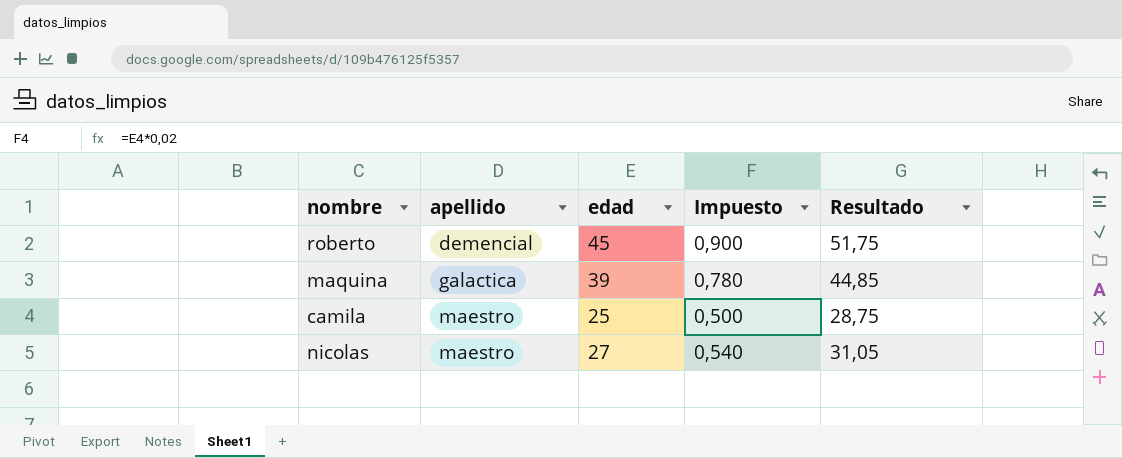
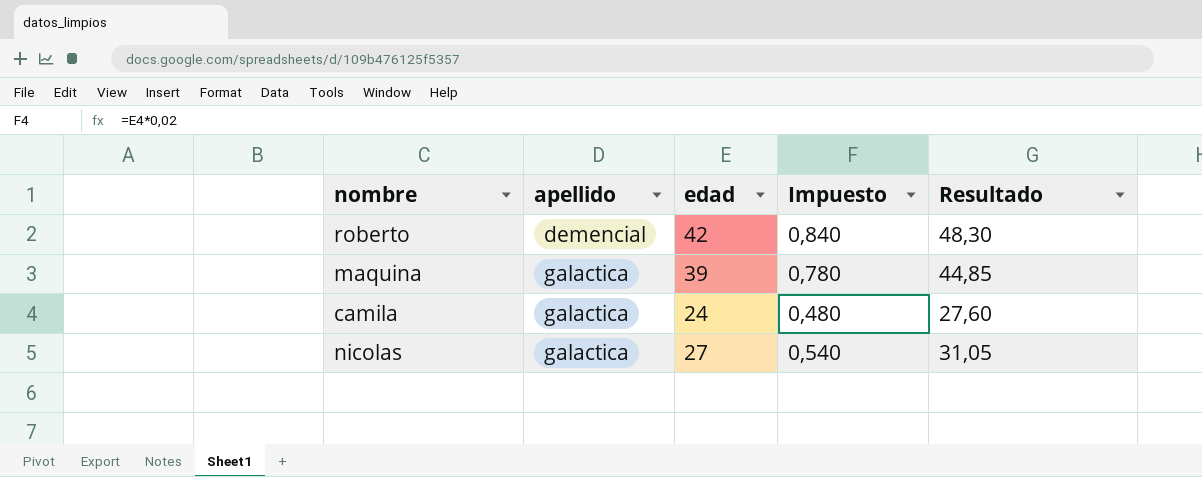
roberto | edad: 45 -> 42
roberto | Impuesto: 0,900 -> 0,840
roberto | Resultado: 51,75 -> 48,30
camila | apellido: maestro -> galactica
camila | edad: 25 -> 24
camila | Impuesto: 0,500 -> 0,480
camila | Resultado: 28,75 -> 27,60
nicolas | apellido: maestro -> galactica

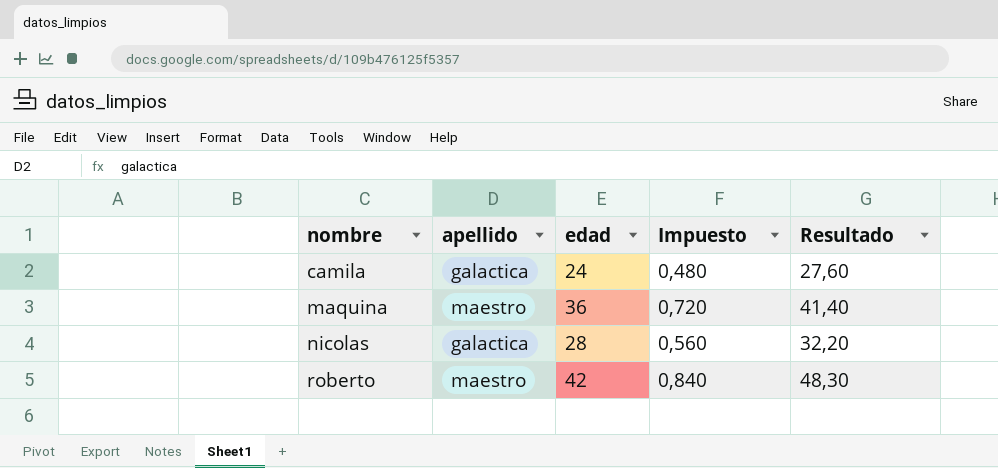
row order: apellido ascending -> nombre ascending
maquina | apellido: galactica -> maestro
maquina | edad: 39 -> 36
maquina | Impuesto: 0,780 -> 0,720
maquina | Resultado: 44,85 -> 41,40
nicolas | edad: 27 -> 28
nicolas | Impuesto: 0,540 -> 0,560
nicolas | Resultado: 31,05 -> 32,20
roberto | apellido: demencial -> maestro

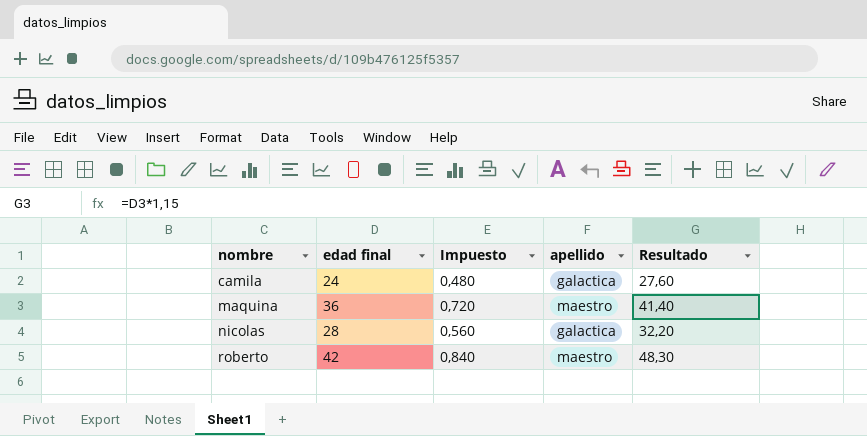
column name: edad -> edad final
column apellido | position: 2 -> 4

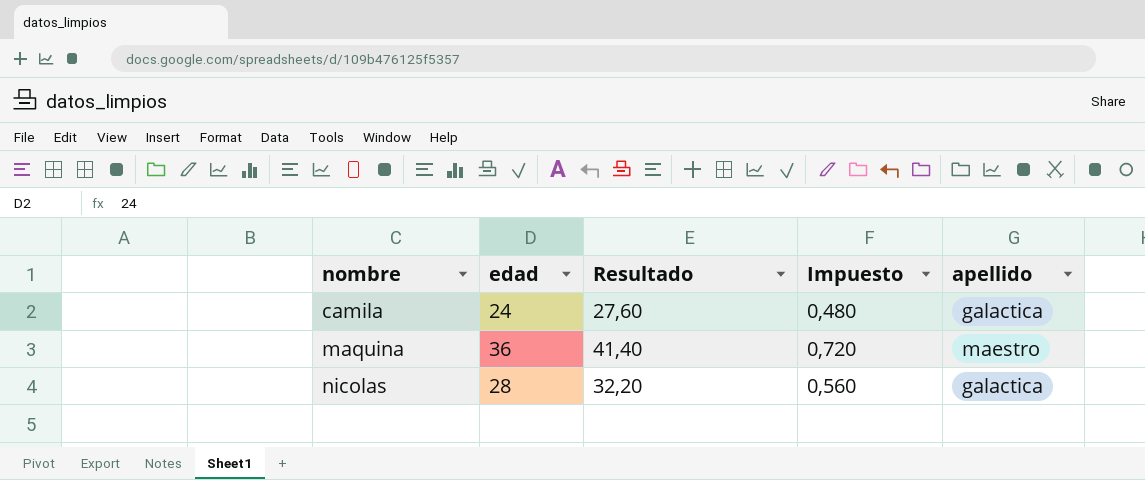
column name: edad final -> edad
column Resultado | position: 5 -> 3
row roberto: 42 | 0,840 | maestro | 48,30 -> none

